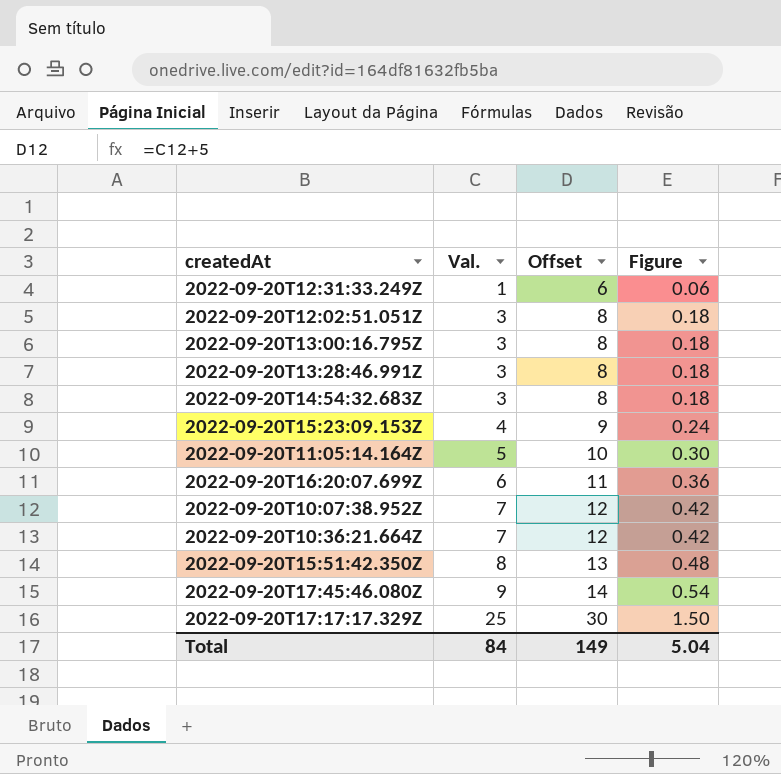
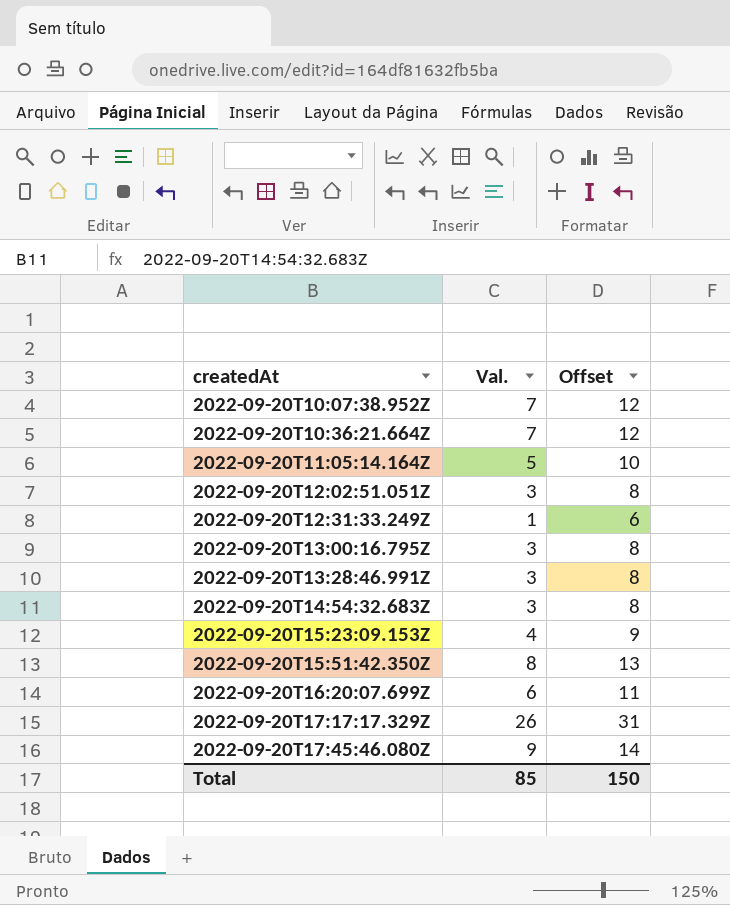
row order: Val. ascending -> createdAt ascending
column Figure | formula: [Val.] * 0.06 -> none
2022-09-20T17:17:17.329Z | Val.: 25 -> 26
2022-09-20T17:17:17.329Z | Offset: 30 -> 31
Total | Val.: 84 -> 85
Total | Offset: 149 -> 150

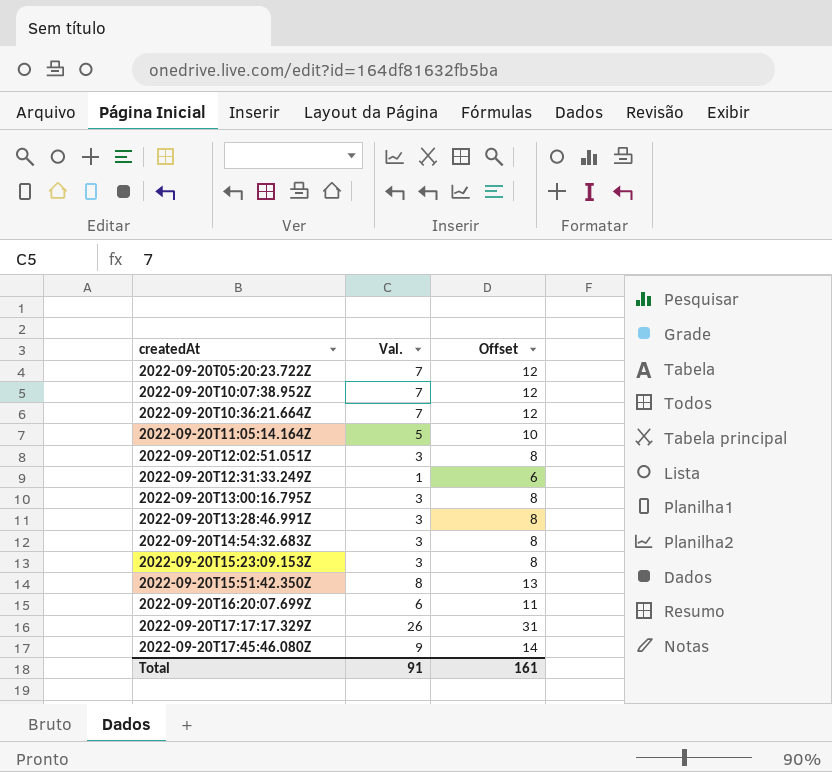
row 2022-09-20T05:20:23.722Z: none -> 7 | 12
2022-09-20T15:23:09.153Z | Val.: 4 -> 3
2022-09-20T15:23:09.153Z | Offset: 9 -> 8
Total | Val.: 85 -> 91
Total | Offset: 150 -> 161

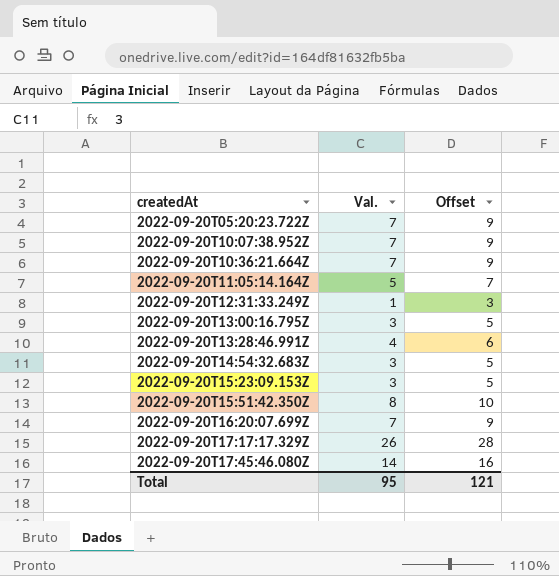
column Offset | formula: [Val.] + 5 -> [Val.] + 2
row 2022-09-20T12:02:51.051Z: 3 | 8 -> none
2022-09-20T13:28:46.991Z | Val.: 3 -> 4
2022-09-20T16:20:07.699Z | Val.: 6 -> 7
2022-09-20T17:45:46.080Z | Val.: 9 -> 14
Total | Val.: 91 -> 95
Total | Offset: 161 -> 121

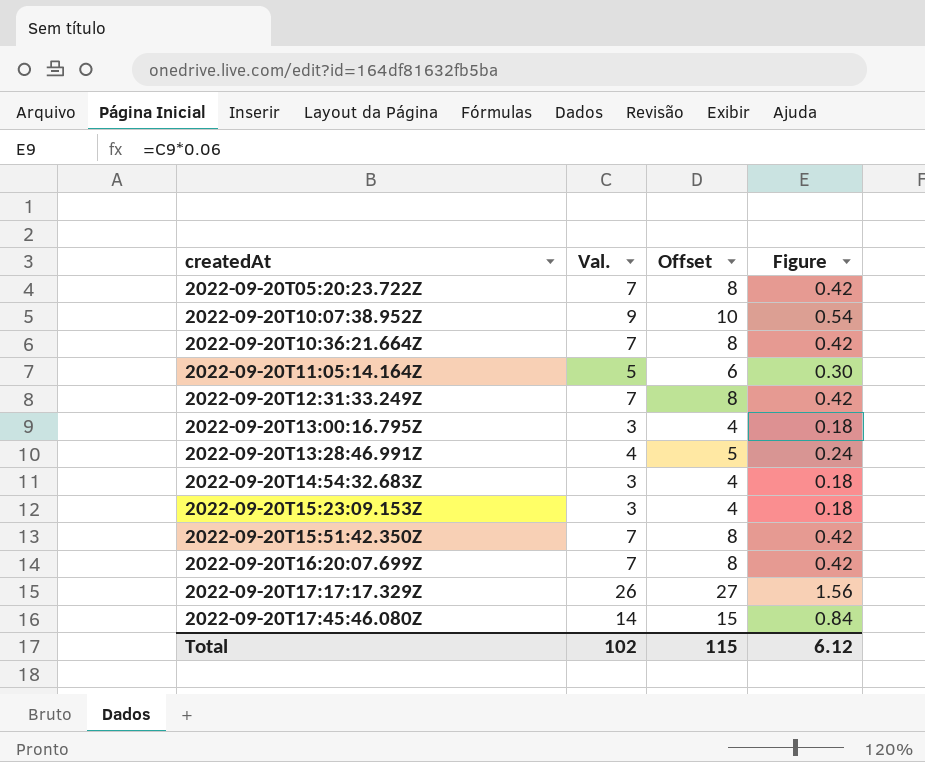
column Offset | formula: [Val.] + 2 -> [Val.] + 1
column Figure | formula: none -> [Val.] * 0.06
2022-09-20T10:07:38.952Z | Val.: 7 -> 9
2022-09-20T12:31:33.249Z | Val.: 1 -> 7
2022-09-20T15:51:42.350Z | Val.: 8 -> 7
Total | Val.: 95 -> 102
Total | Offset: 121 -> 115

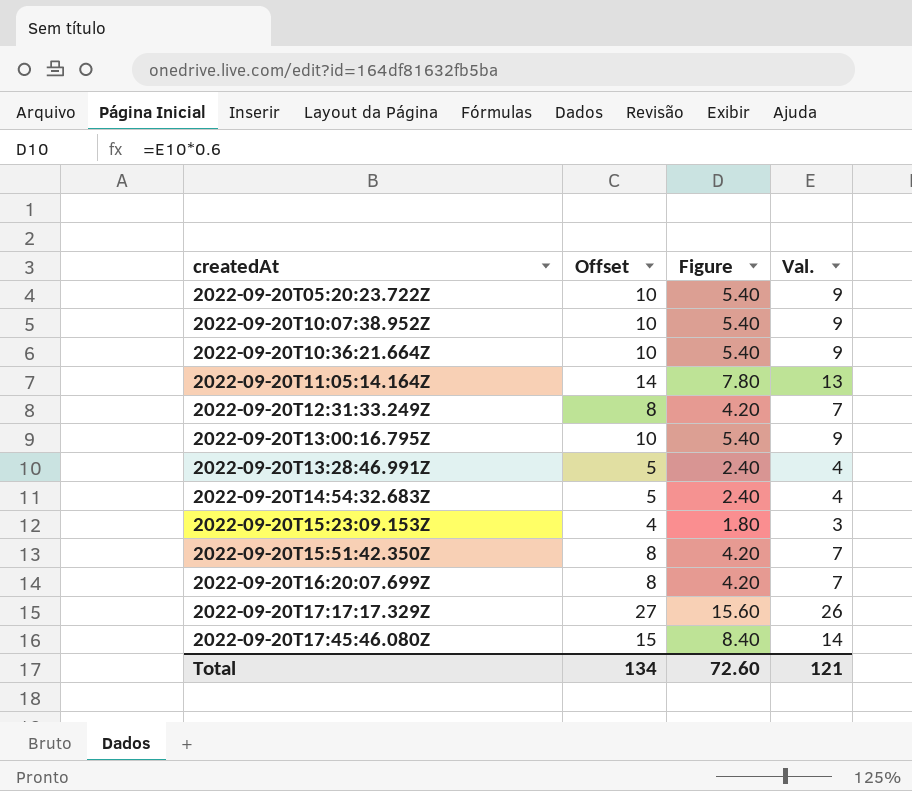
column Figure | formula: [Val.] * 0.06 -> [Val.] * 0.6
column Val. | position: 2 -> 4
2022-09-20T05:20:23.722Z | Offset: 8 -> 10
2022-09-20T05:20:23.722Z | Val.: 7 -> 9
2022-09-20T10:36:21.664Z | Offset: 8 -> 10
2022-09-20T10:36:21.664Z | Val.: 7 -> 9
2022-09-20T11:05:14.164Z | Offset: 6 -> 14
2022-09-20T11:05:14.164Z | Val.: 5 -> 13
2022-09-20T13:00:16.795Z | Offset: 4 -> 10
2022-09-20T13:00:16.795Z | Val.: 3 -> 9
2022-09-20T14:54:32.683Z | Offset: 4 -> 5
2022-09-20T14:54:32.683Z | Val.: 3 -> 4
Total | Offset: 115 -> 134
Total | Figure: 6.12 -> 72.60
Total | Val.: 102 -> 121

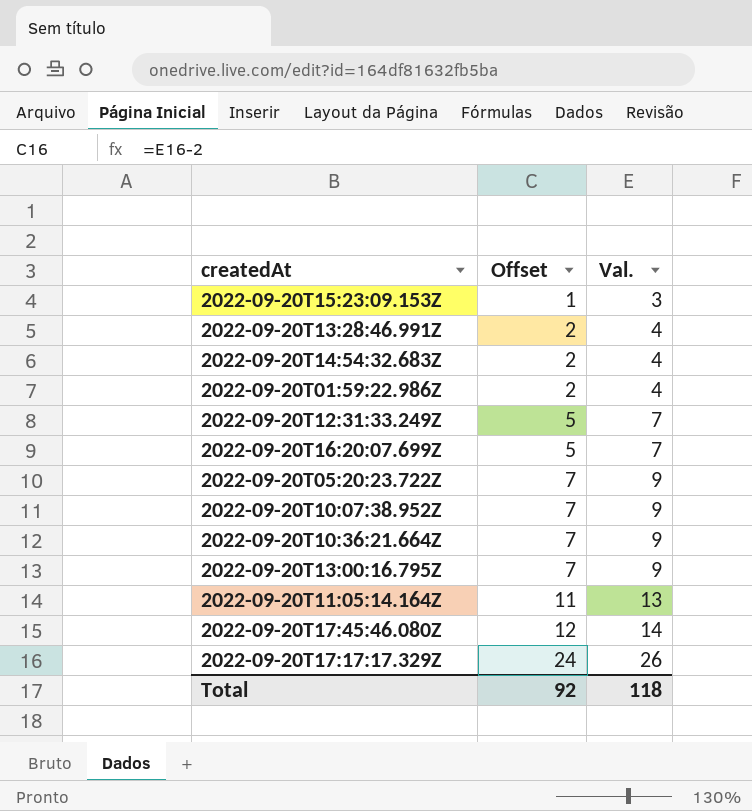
row order: createdAt ascending -> Offset ascending
column Figure | formula: [Val.] * 0.6 -> none
column Offset | formula: [Val.] + 1 -> [Val.] - 2
row 2022-09-20T15:51:42.350Z: 8 | 4.20 | 7 -> none
row 2022-09-20T01:59:22.986Z: none -> 2 | 4
Total | Offset: 134 -> 92
Total | Val.: 121 -> 118

